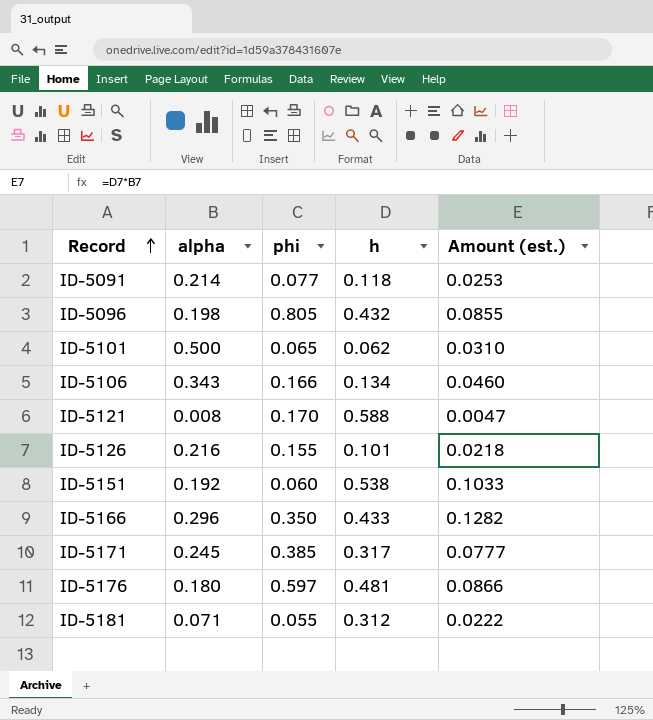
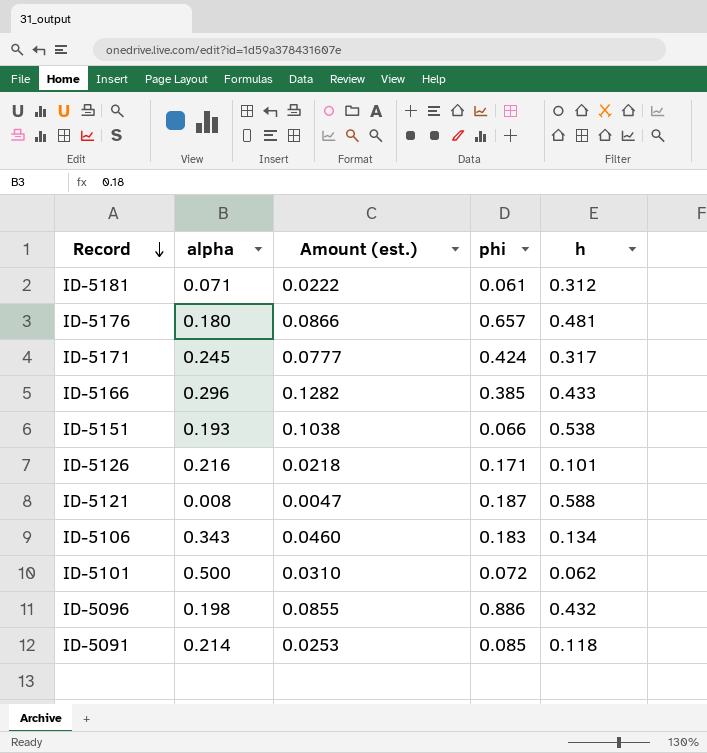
row order: Record ascending -> Record descending
column Amount (est.) | position: 5 -> 3
ID-5181 | phi: 0.055 -> 0.061
ID-5176 | phi: 0.597 -> 0.657
ID-5171 | phi: 0.385 -> 0.424
ID-5166 | phi: 0.350 -> 0.385
ID-5151 | alpha: 0.192 -> 0.193
ID-5151 | Amount (est.): 0.1033 -> 0.1038
ID-5151 | phi: 0.060 -> 0.066
ID-5126 | phi: 0.155 -> 0.171
ID-5121 | phi: 0.170 -> 0.187
ID-5106 | phi: 0.166 -> 0.183
ID-5101 | phi: 0.065 -> 0.072
ID-5096 | phi: 0.805 -> 0.886
ID-5091 | phi: 0.077 -> 0.085

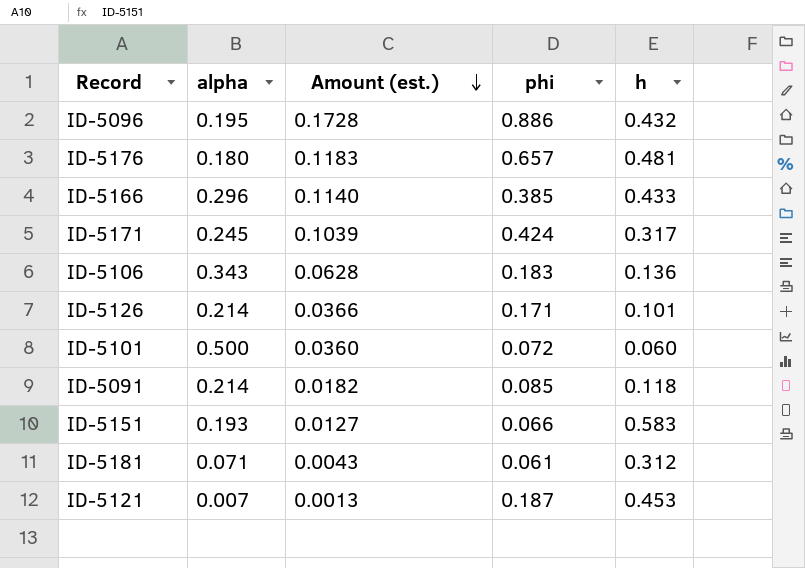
row order: Record descending -> Amount (est.) descending
column Amount (est.) | formula: [alpha] * [h] -> [alpha] * [phi]
ID-5096 | alpha: 0.198 -> 0.195
ID-5106 | h: 0.134 -> 0.136
ID-5126 | alpha: 0.216 -> 0.214
ID-5101 | h: 0.062 -> 0.060
ID-5151 | h: 0.538 -> 0.583
ID-5121 | alpha: 0.008 -> 0.007
ID-5121 | h: 0.588 -> 0.453

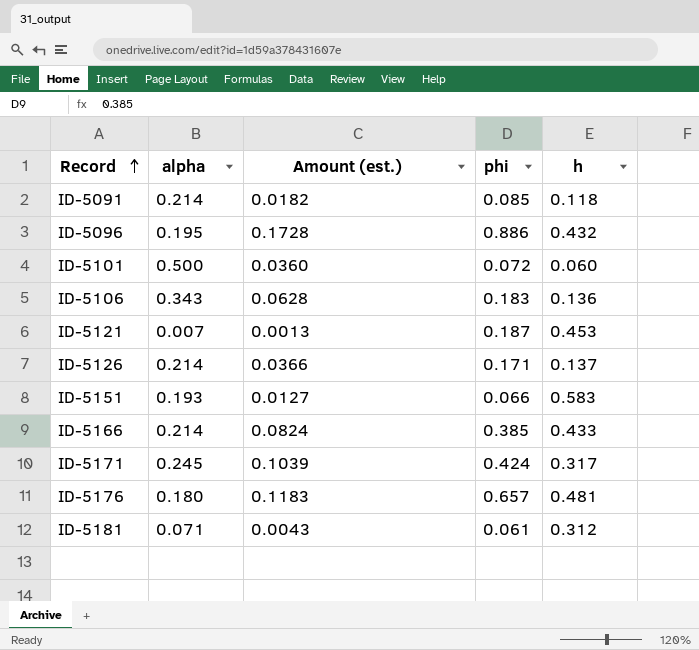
row order: Amount (est.) descending -> Record ascending
ID-5126 | h: 0.101 -> 0.137
ID-5166 | alpha: 0.296 -> 0.214
ID-5166 | Amount (est.): 0.1140 -> 0.0824

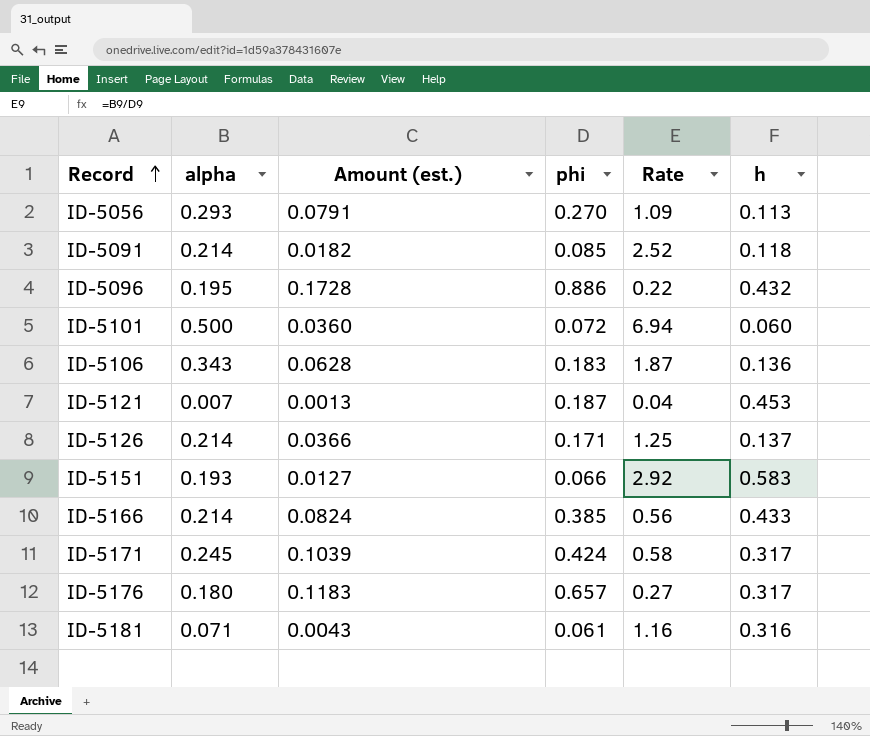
column Rate | formula: none -> [alpha] / [phi]
row ID-5056: none -> 0.293 | 0.0791 | 0.270 | 1.09 | 0.113
ID-5176 | h: 0.481 -> 0.317
ID-5181 | h: 0.312 -> 0.316

